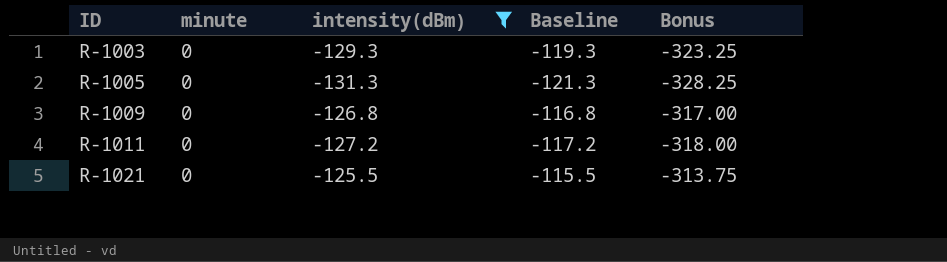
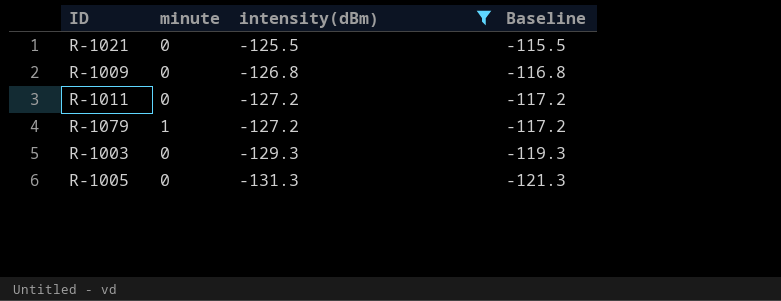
row order: ID ascending -> intensity(dBm) descending
column Bonus | formula: [intensity(dBm)] * 2.5 -> none
row R-1079: none -> 1 | -127.2 | -117.2

